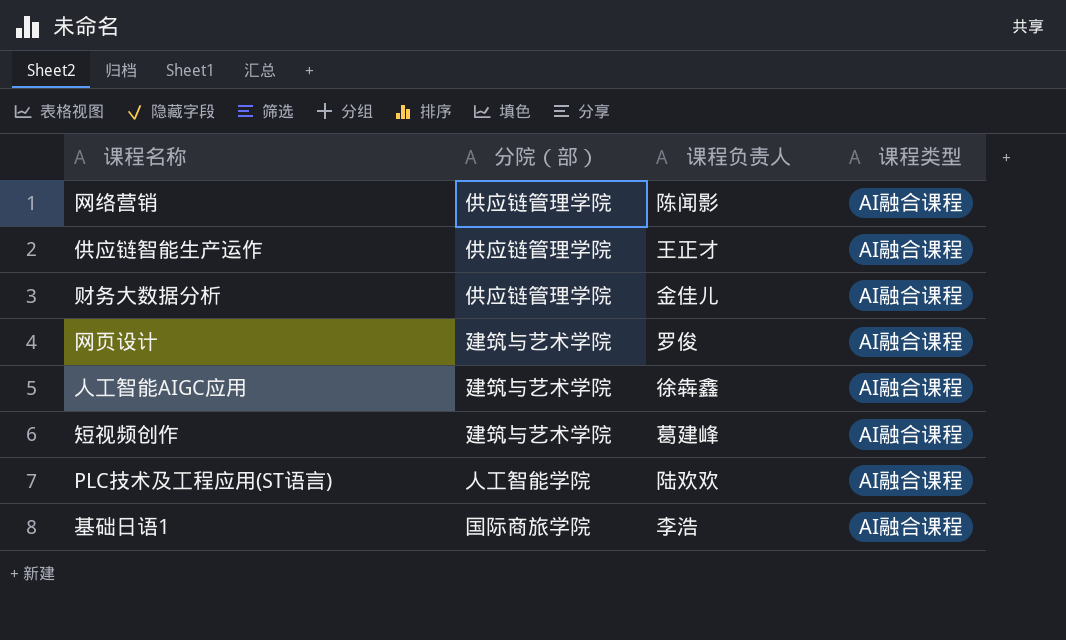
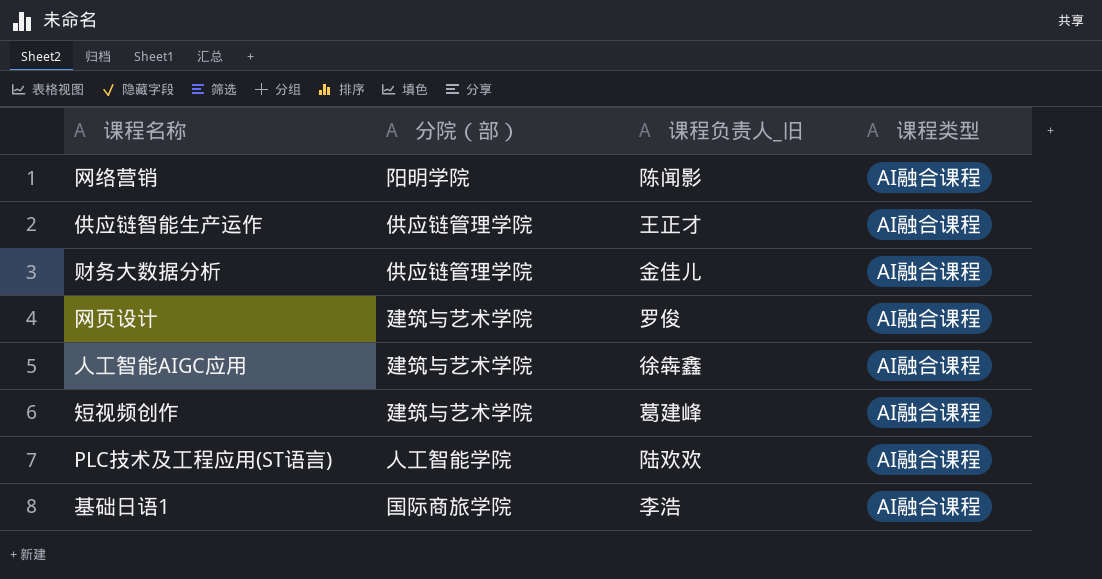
column name: 课程负责人 -> 课程负责人_旧
网络营销 | 分院（部）: 供应链管理学院 -> 阳明学院

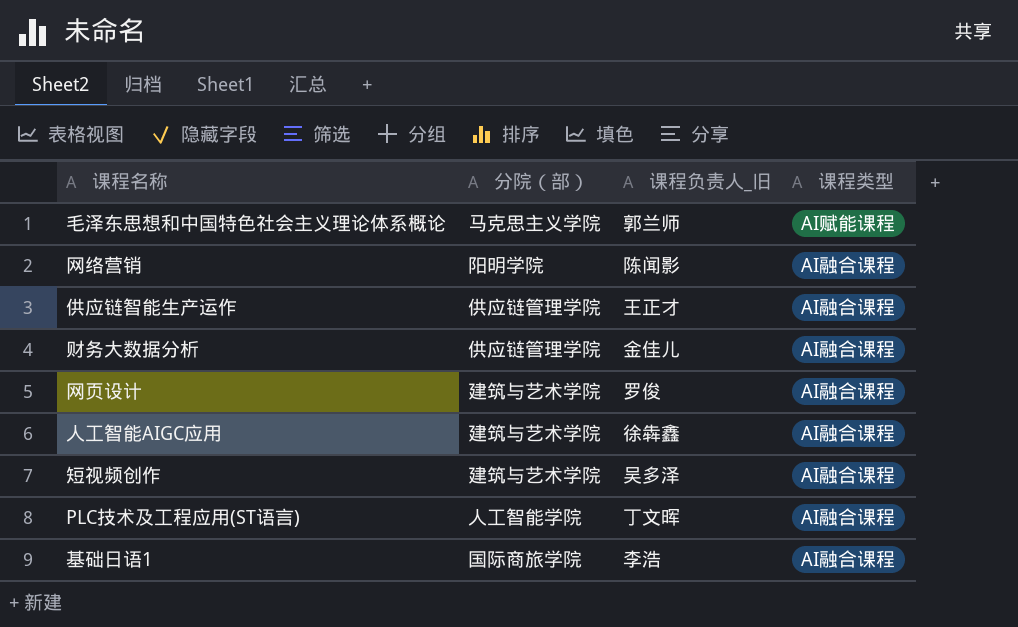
row 毛泽东思想和中国特色社会主义理论体系概论: none -> 马克思主义学院 | 郭兰师 | AI赋能课程
短视频创作 | 课程负责人_旧: 葛建峰 -> 吴多泽
PLC技术及工程应用(ST语言) | 课程负责人_旧: 陆欢欢 -> 丁文晖

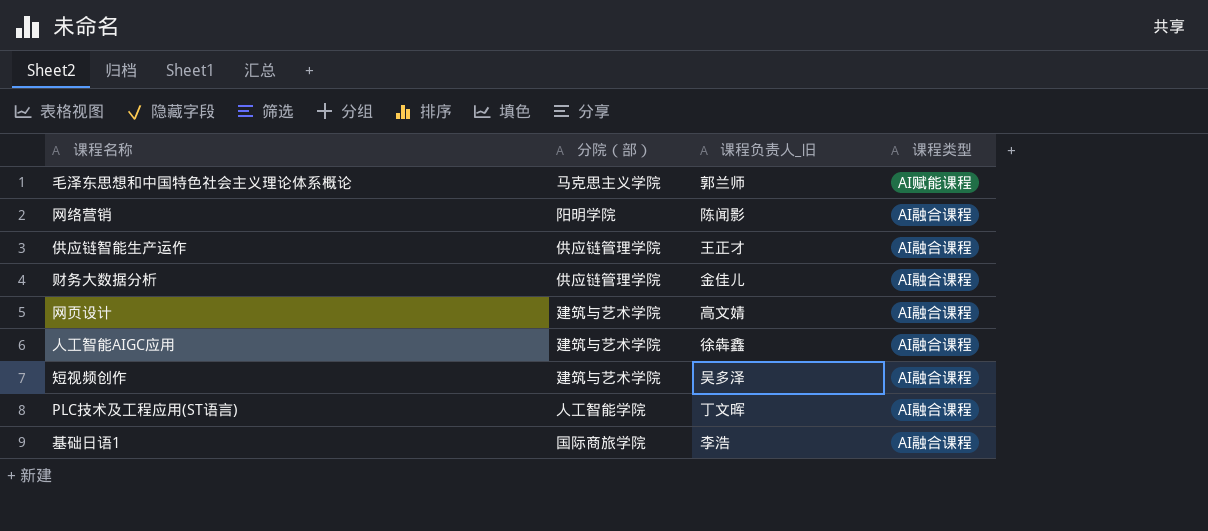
网页设计 | 课程负责人_旧: 罗俊 -> 高文婧

